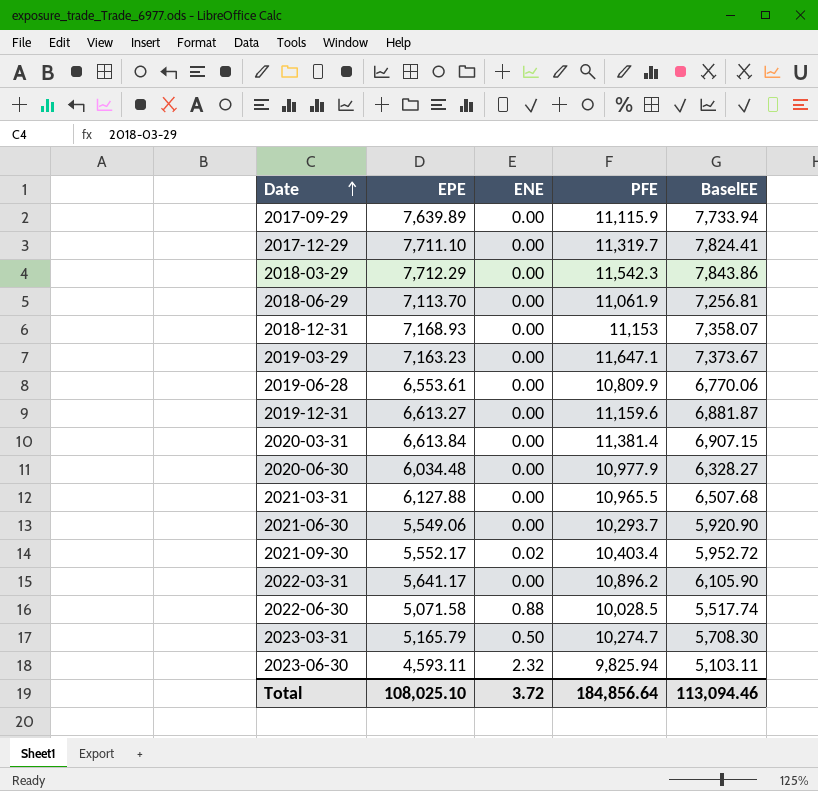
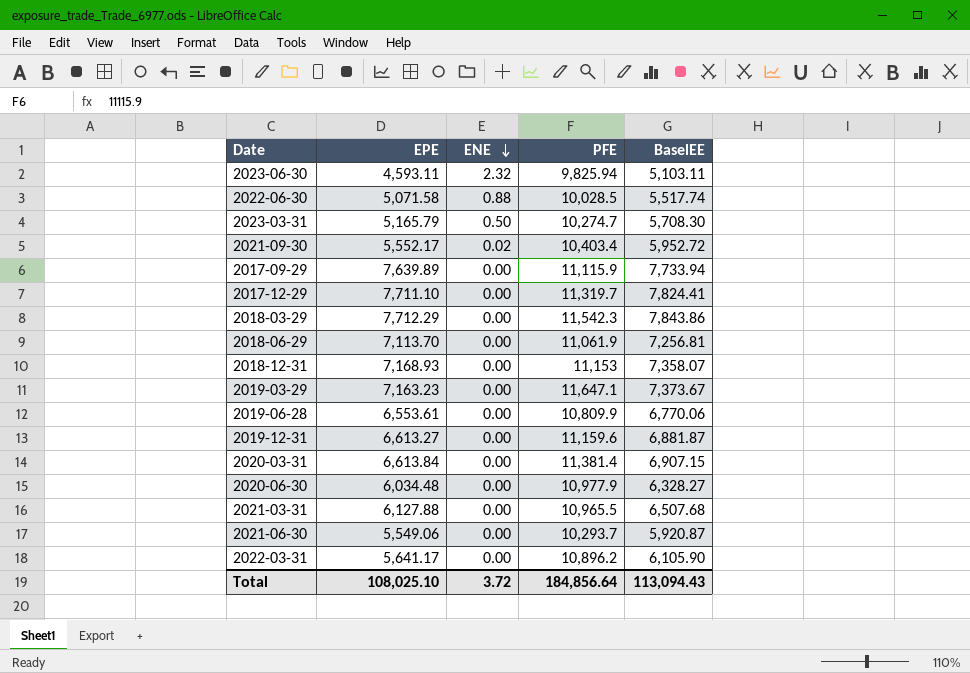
row order: Date ascending -> ENE descending
2021-06-30 | BaselEE: 5,920.90 -> 5,920.87
Total | BaselEE: 113,094.46 -> 113,094.43

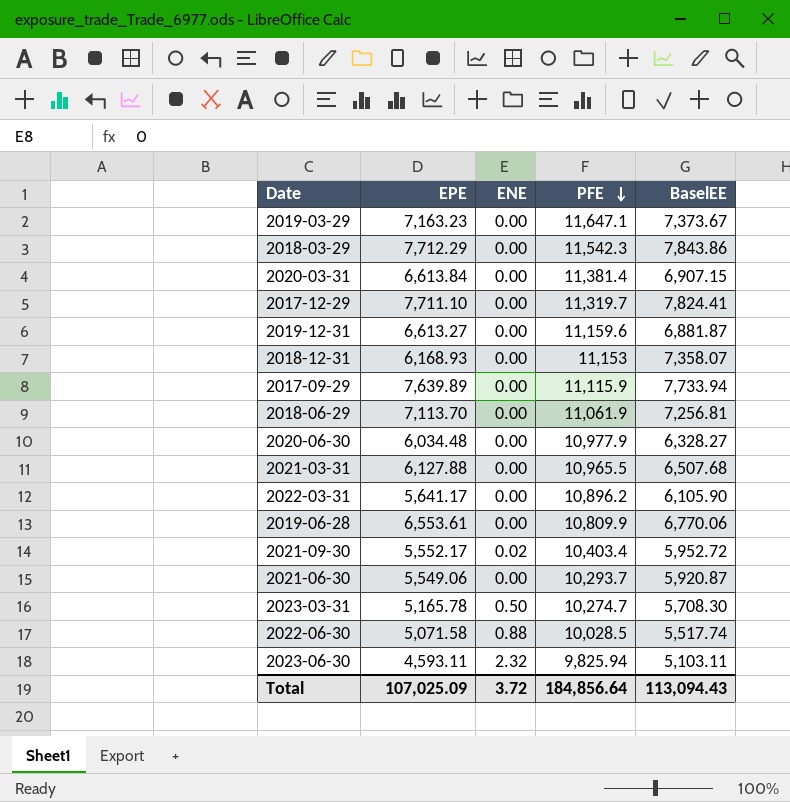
row order: ENE descending -> PFE descending
2018-12-31 | EPE: 7,168.93 -> 6,168.93
2023-03-31 | EPE: 5,165.79 -> 5,165.78
Total | EPE: 108,025.10 -> 107,025.09

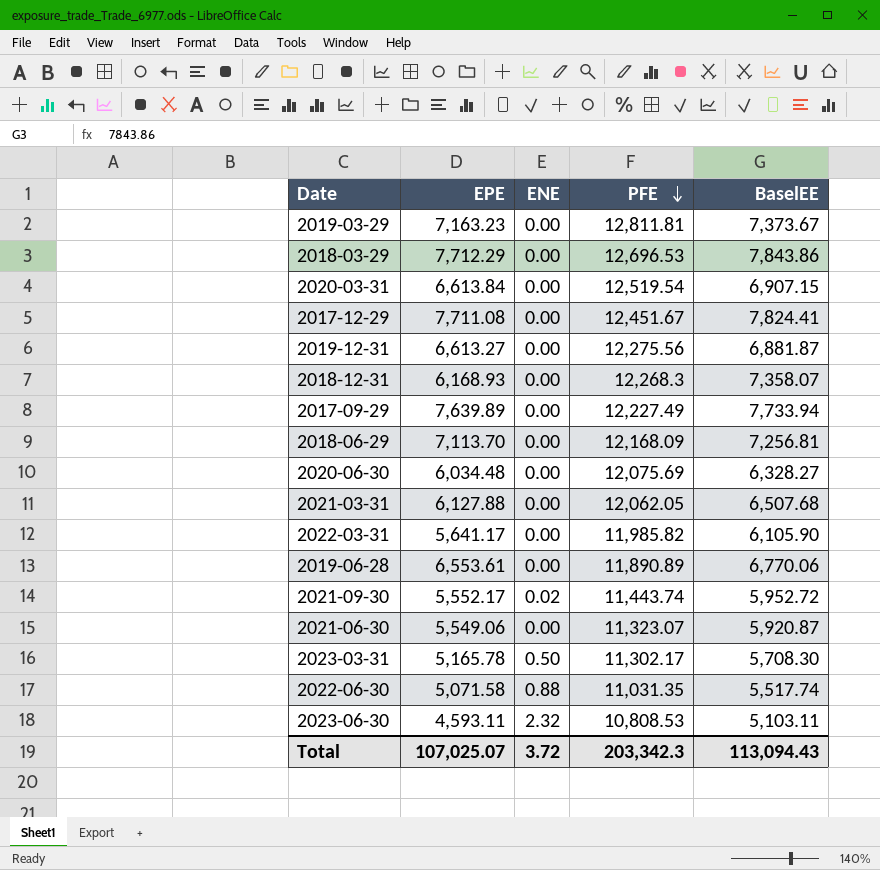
2019-03-29 | PFE: 11,647.1 -> 12,811.81
2018-03-29 | PFE: 11,542.3 -> 12,696.53
2020-03-31 | PFE: 11,381.4 -> 12,519.54
2017-12-29 | EPE: 7,711.10 -> 7,711.08
2017-12-29 | PFE: 11,319.7 -> 12,451.67
2019-12-31 | PFE: 11,159.6 -> 12,275.56
2018-12-31 | PFE: 11,153 -> 12,268.3
2017-09-29 | PFE: 11,115.9 -> 12,227.49
2018-06-29 | PFE: 11,061.9 -> 12,168.09
2020-06-30 | PFE: 10,977.9 -> 12,075.69
2021-03-31 | PFE: 10,965.5 -> 12,062.05
2022-03-31 | PFE: 10,896.2 -> 11,985.82
2019-06-28 | PFE: 10,809.9 -> 11,890.89
2021-09-30 | PFE: 10,403.4 -> 11,443.74
2021-06-30 | PFE: 10,293.7 -> 11,323.07
2023-03-31 | PFE: 10,274.7 -> 11,302.17
2022-06-30 | PFE: 10,028.5 -> 11,031.35
2023-06-30 | PFE: 9,825.94 -> 10,808.53
Total | EPE: 107,025.09 -> 107,025.07
Total | PFE: 184,856.64 -> 203,342.3

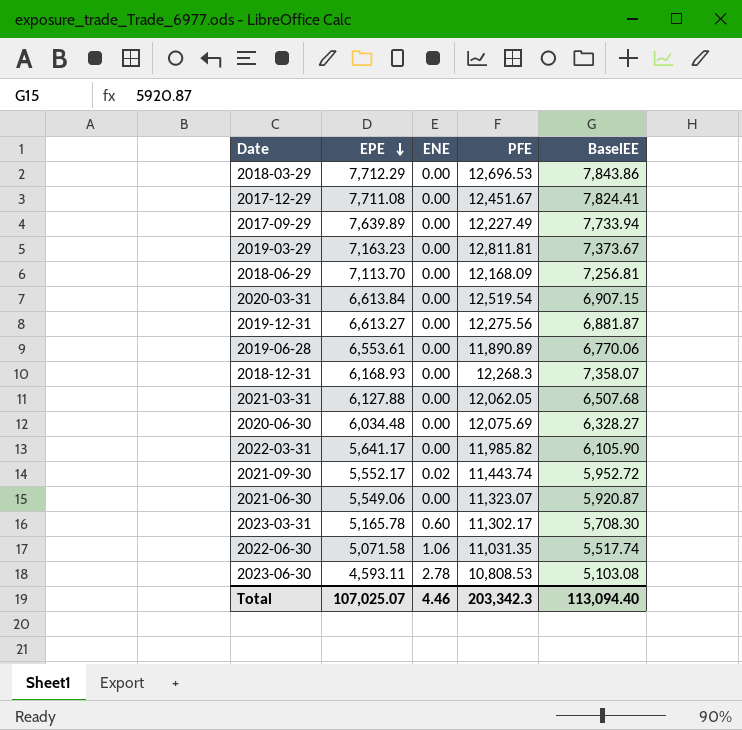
row order: PFE descending -> EPE descending
2023-03-31 | ENE: 0.50 -> 0.60
2022-06-30 | ENE: 0.88 -> 1.06
2023-06-30 | ENE: 2.32 -> 2.78
2023-06-30 | BaselEE: 5,103.11 -> 5,103.08
Total | ENE: 3.72 -> 4.46
Total | BaselEE: 113,094.43 -> 113,094.40

